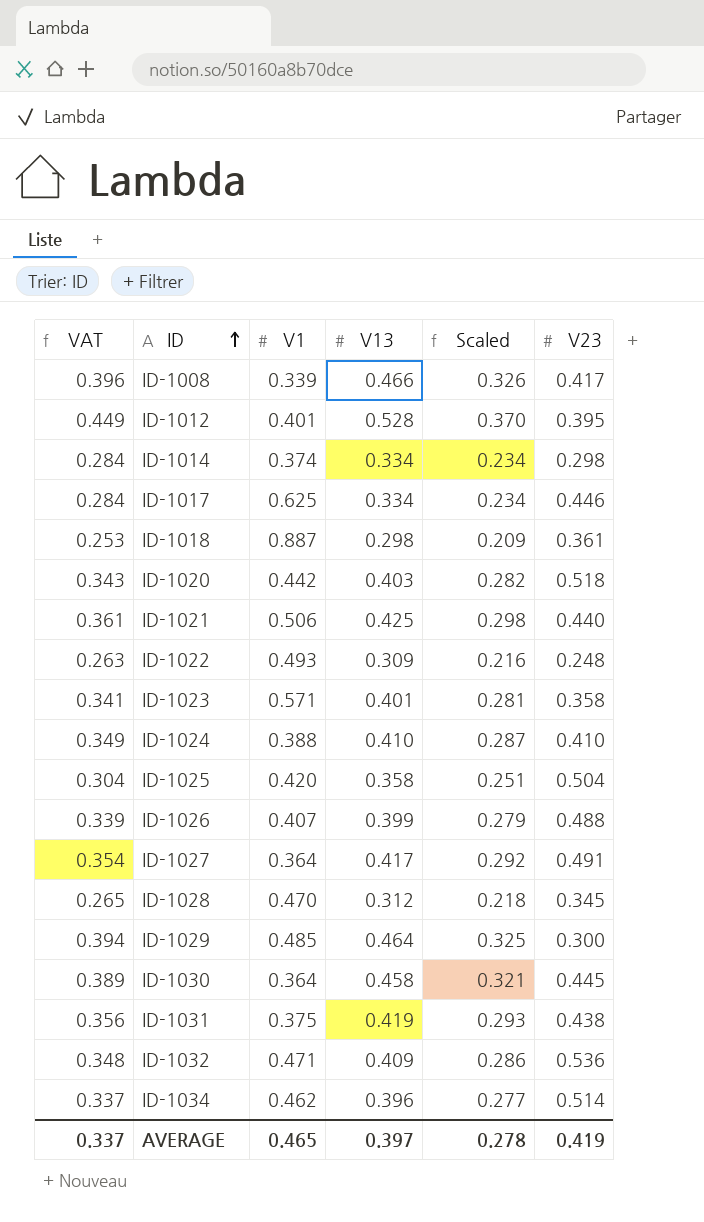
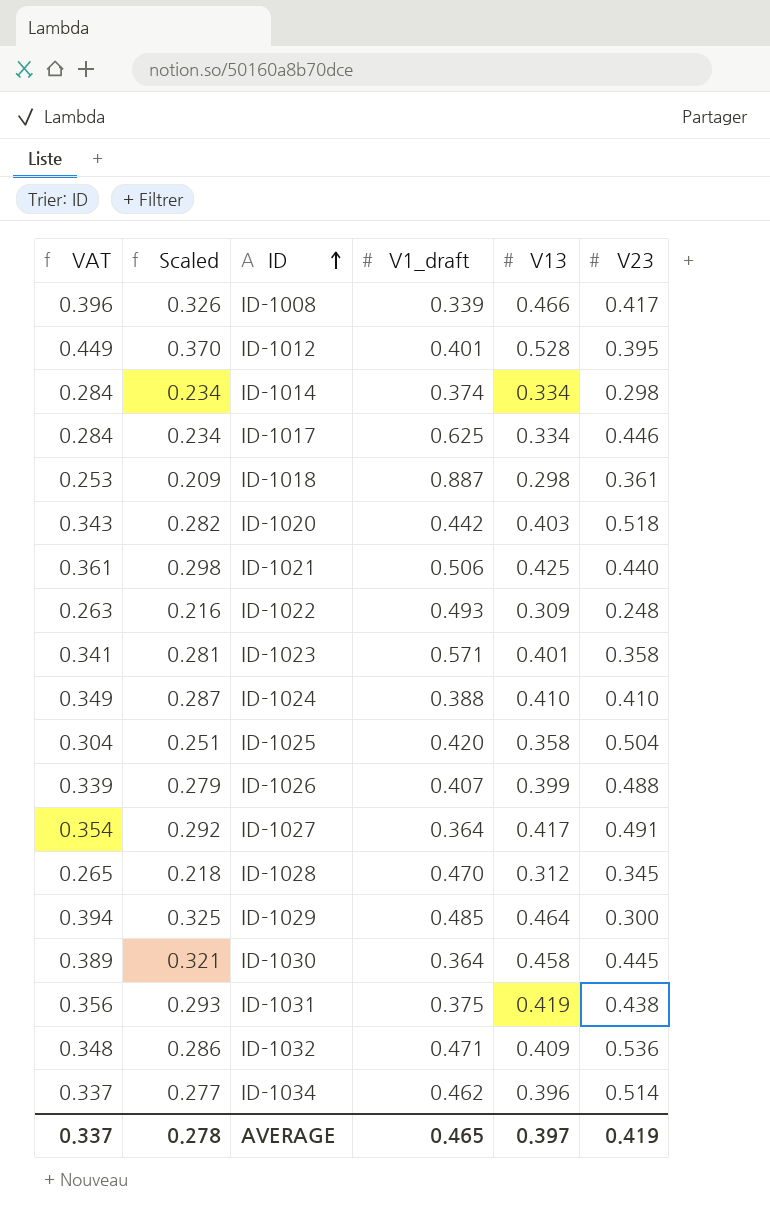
column Scaled | position: 5 -> 2
column name: V1 -> V1_draft

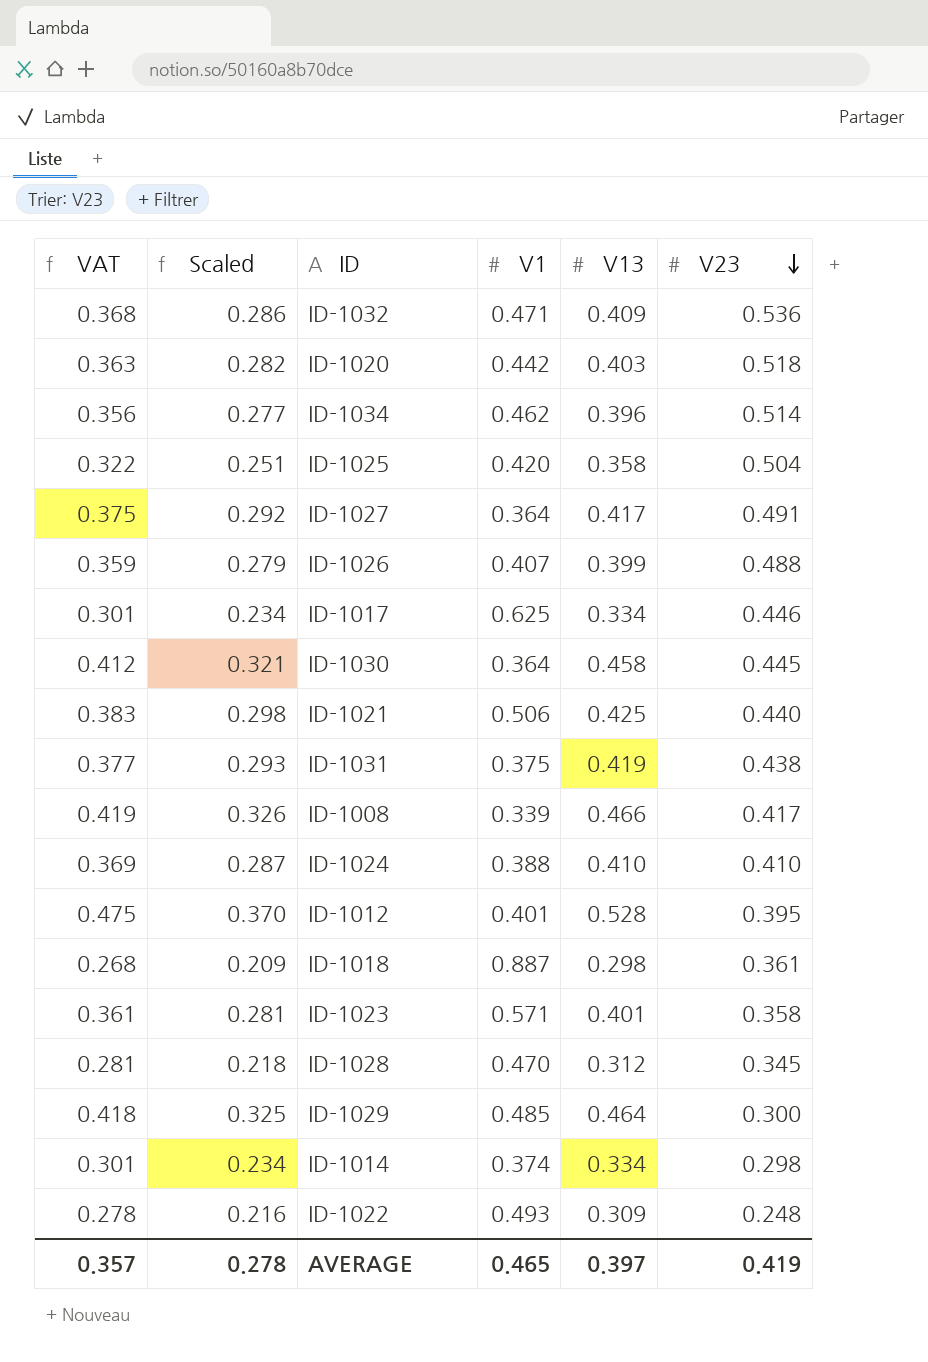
row order: ID ascending -> V23 descending
column VAT | formula: [V13] * 0.85 -> [V13] * 0.9
column name: V1_draft -> V1
AVERAGE | VAT: 0.337 -> 0.357

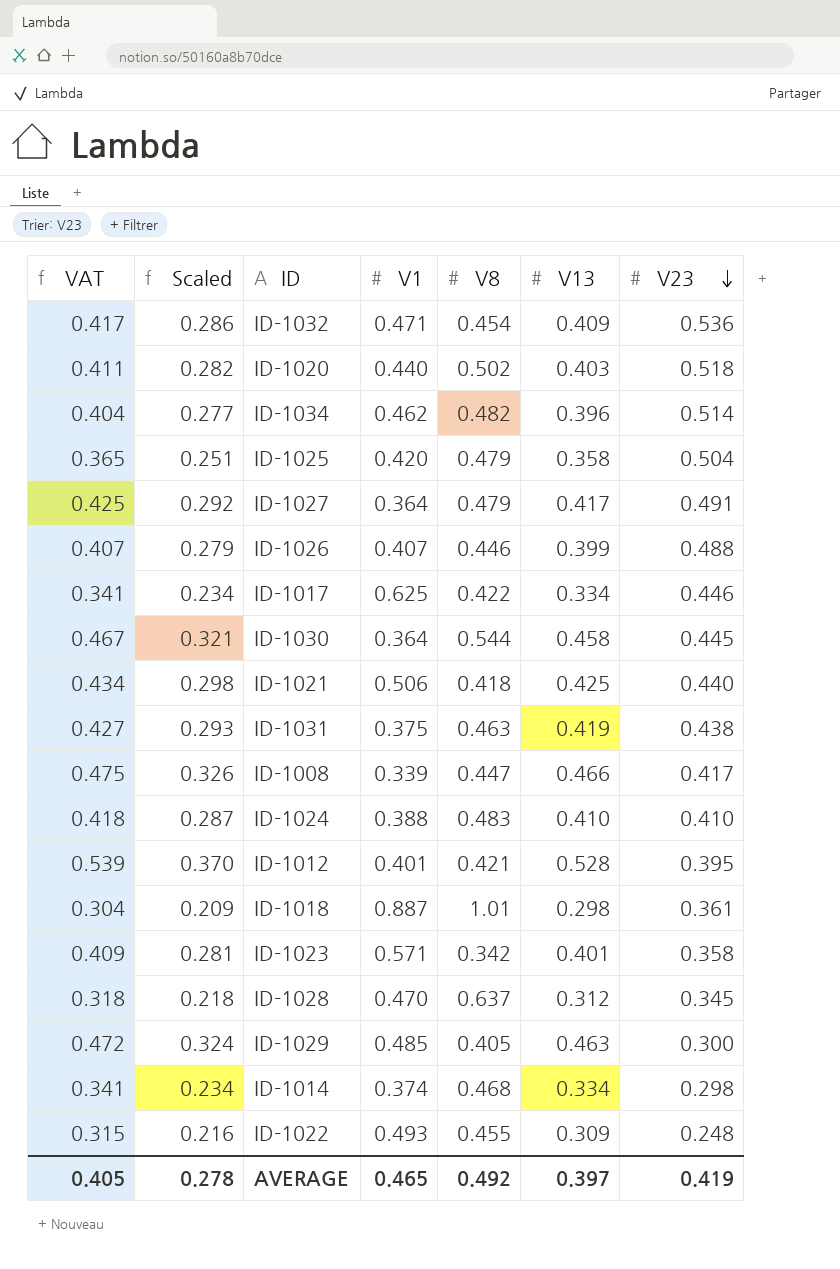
column VAT | formula: [V13] * 0.9 -> [V13] * 1.02
column V8 | position: none -> 5
ID-1020 | V1: 0.442 -> 0.440
ID-1029 | Scaled: 0.325 -> 0.324
ID-1029 | V13: 0.464 -> 0.463
AVERAGE | VAT: 0.357 -> 0.405

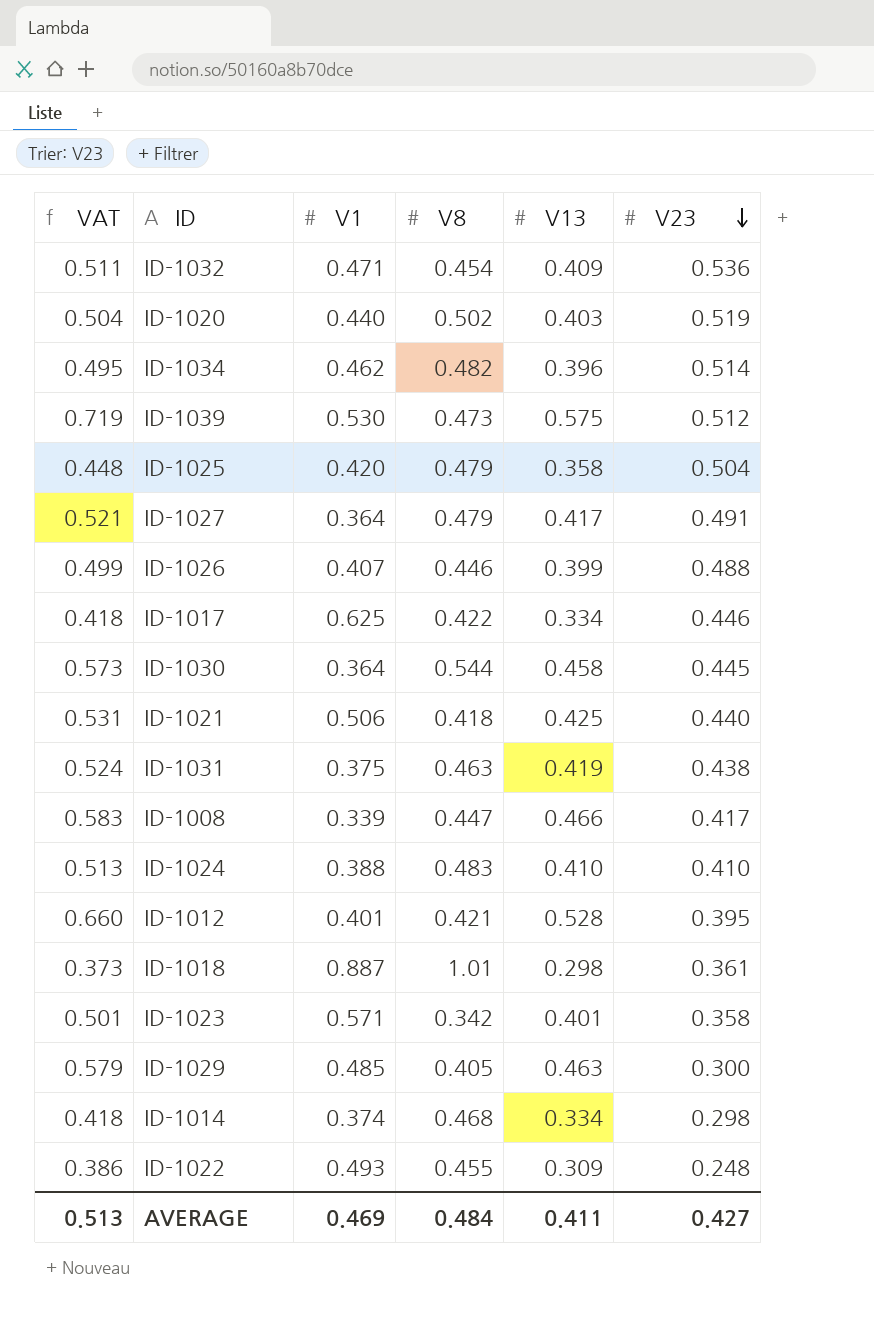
column Scaled | formula: [V13] * 0.7 -> none
column VAT | formula: [V13] * 1.02 -> [V13] * 1.25
row ID-1028: 0.318 | 0.218 | 0.470 | 0.637 | 0.312 | 0.345 -> none
ID-1020 | V23: 0.518 -> 0.519
row ID-1039: none -> 0.719 | 0.530 | 0.473 | 0.575 | 0.512
AVERAGE | VAT: 0.405 -> 0.513
AVERAGE | V1: 0.465 -> 0.469
AVERAGE | V8: 0.492 -> 0.484
AVERAGE | V13: 0.397 -> 0.411
AVERAGE | V23: 0.419 -> 0.427

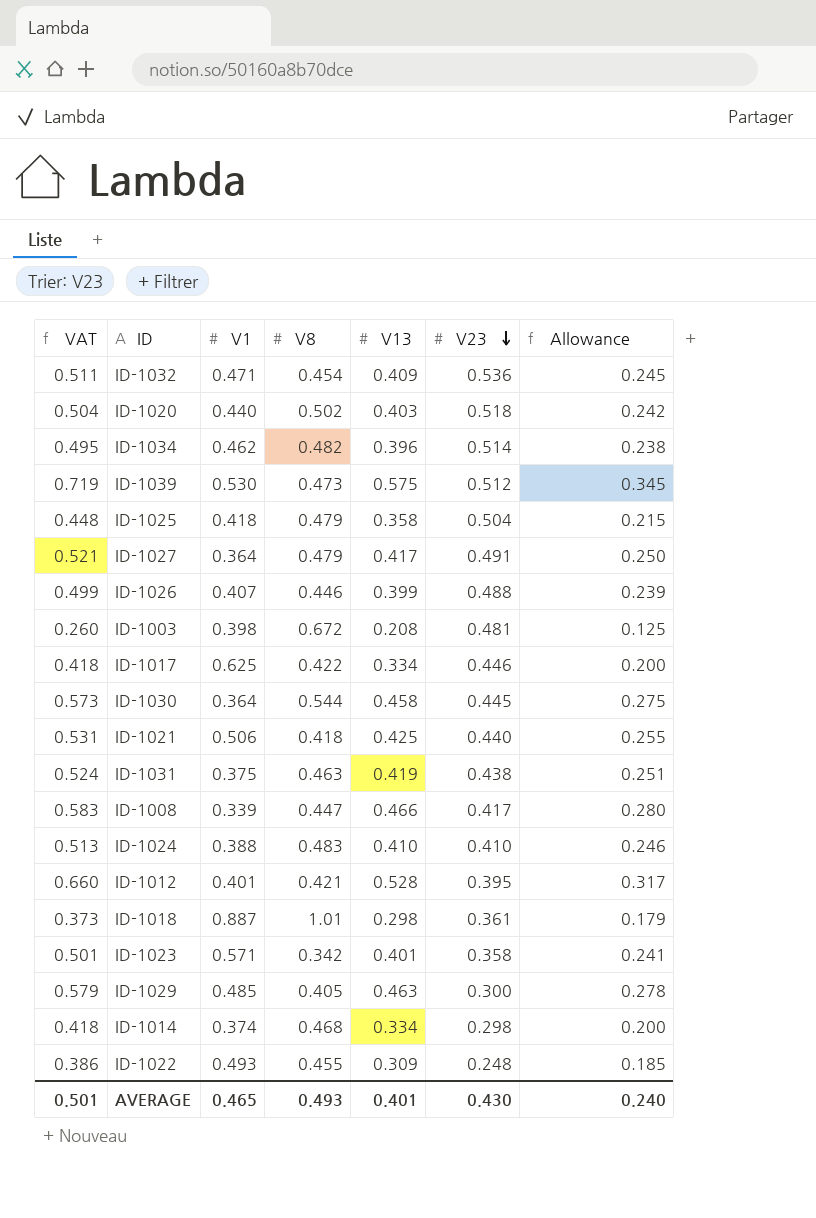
column Allowance | formula: none -> [V13] * 0.6
ID-1020 | V23: 0.519 -> 0.518
ID-1025 | V1: 0.420 -> 0.418
row ID-1003: none -> 0.260 | 0.398 | 0.672 | 0.208 | 0.481 | 0.125
AVERAGE | VAT: 0.513 -> 0.501
AVERAGE | V1: 0.469 -> 0.465
AVERAGE | V8: 0.484 -> 0.493
AVERAGE | V13: 0.411 -> 0.401
AVERAGE | V23: 0.427 -> 0.430

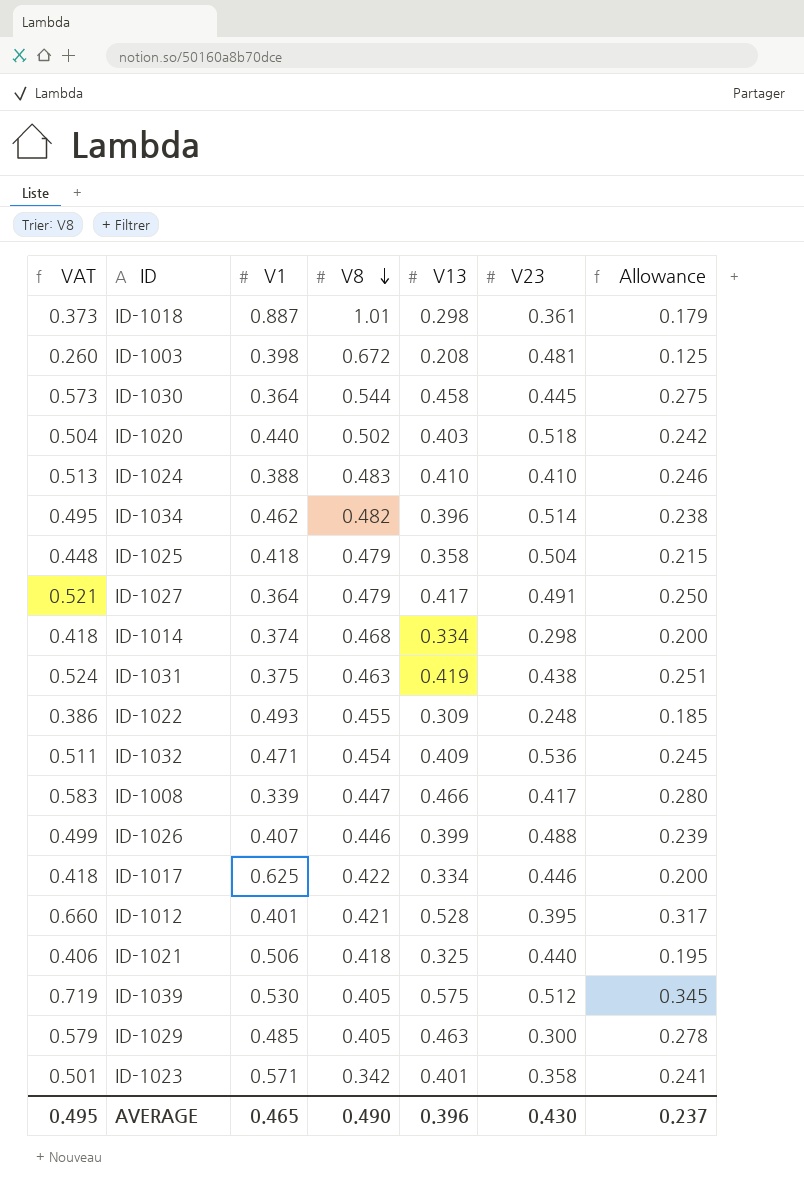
row order: V23 descending -> V8 descending
ID-1021 | VAT: 0.531 -> 0.406
ID-1021 | V13: 0.425 -> 0.325
ID-1021 | Allowance: 0.255 -> 0.195
ID-1039 | V8: 0.473 -> 0.405
AVERAGE | VAT: 0.501 -> 0.495
AVERAGE | V8: 0.493 -> 0.490
AVERAGE | V13: 0.401 -> 0.396
AVERAGE | Allowance: 0.240 -> 0.237

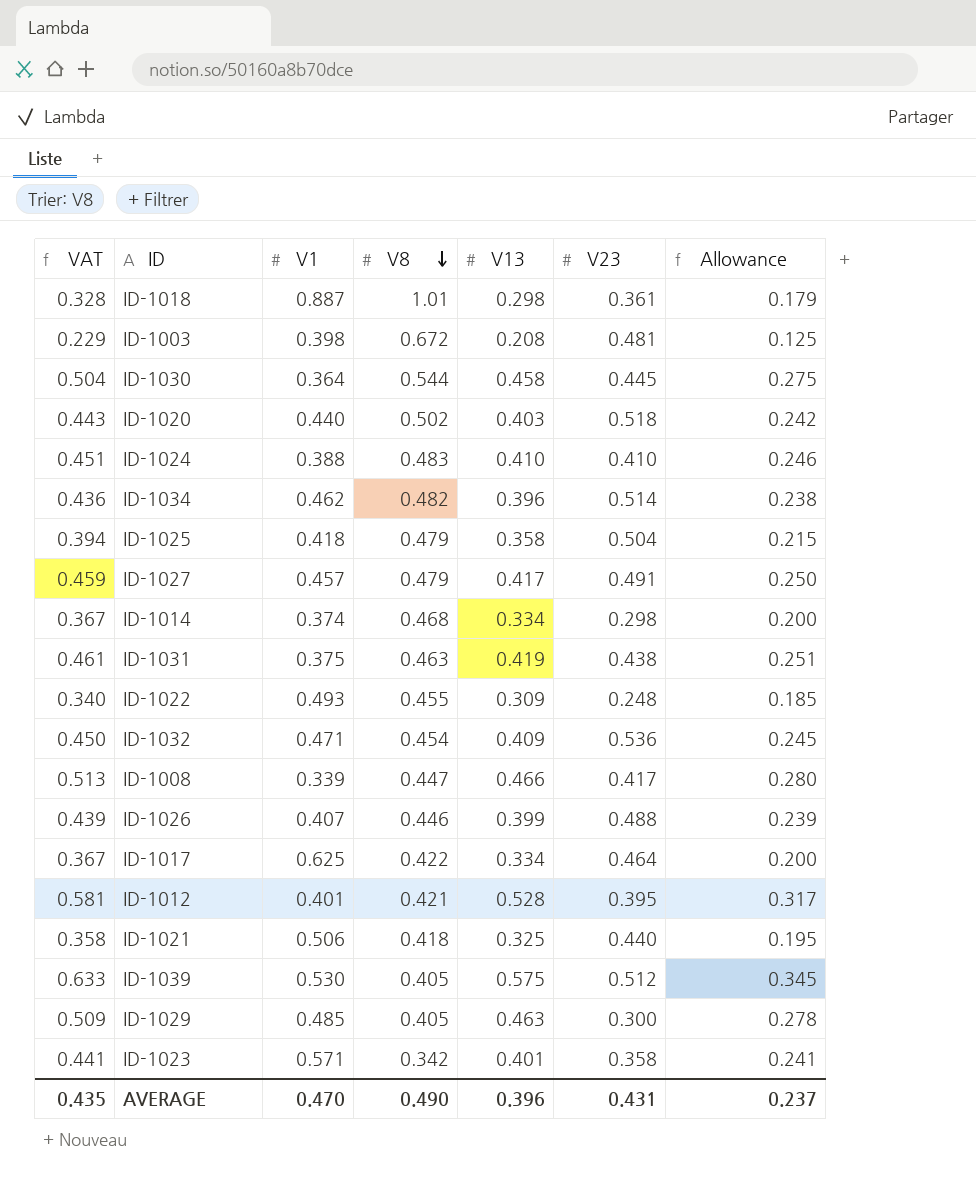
column VAT | formula: [V13] * 1.25 -> [V13] * 1.1
ID-1027 | V1: 0.364 -> 0.457
ID-1017 | V23: 0.446 -> 0.464
AVERAGE | VAT: 0.495 -> 0.435
AVERAGE | V1: 0.465 -> 0.470
AVERAGE | V23: 0.430 -> 0.431

